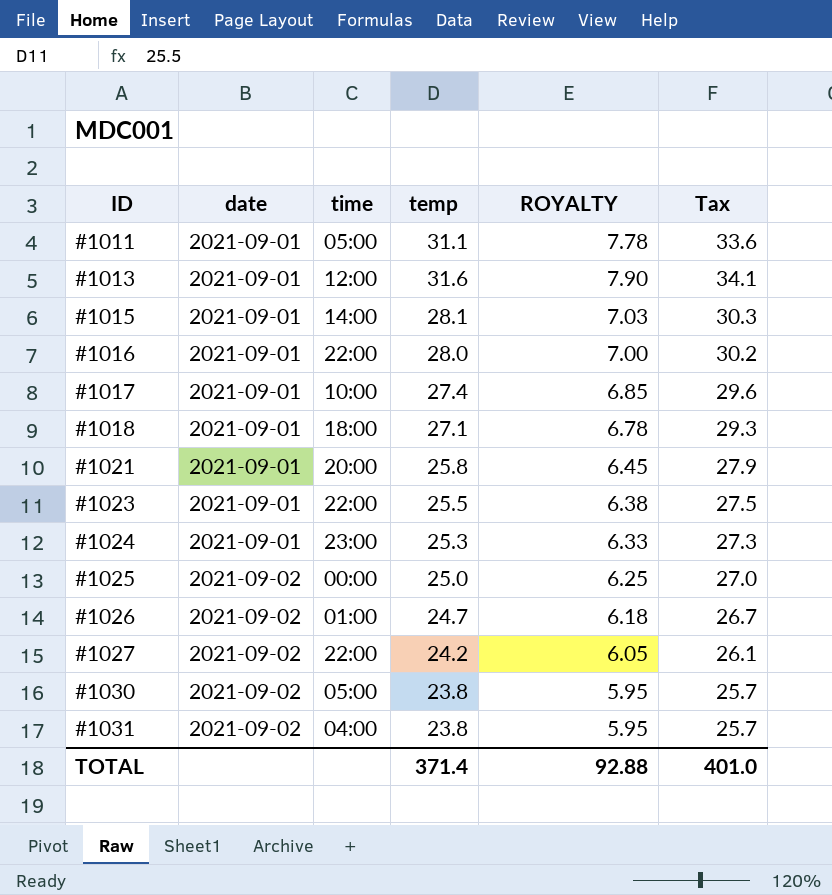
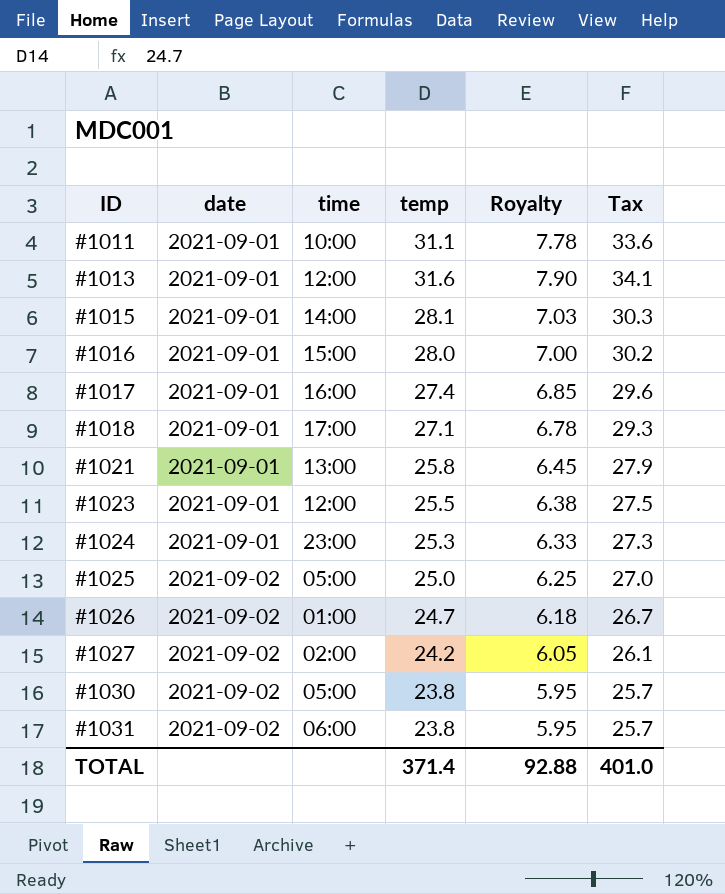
column name: ROYALTY -> Royalty
#1011 | time: 05:00 -> 10:00
#1016 | time: 22:00 -> 15:00
#1017 | time: 10:00 -> 16:00
#1018 | time: 18:00 -> 17:00
#1021 | time: 20:00 -> 13:00
#1023 | time: 22:00 -> 12:00
#1025 | time: 00:00 -> 05:00
#1027 | time: 22:00 -> 02:00
#1031 | time: 04:00 -> 06:00

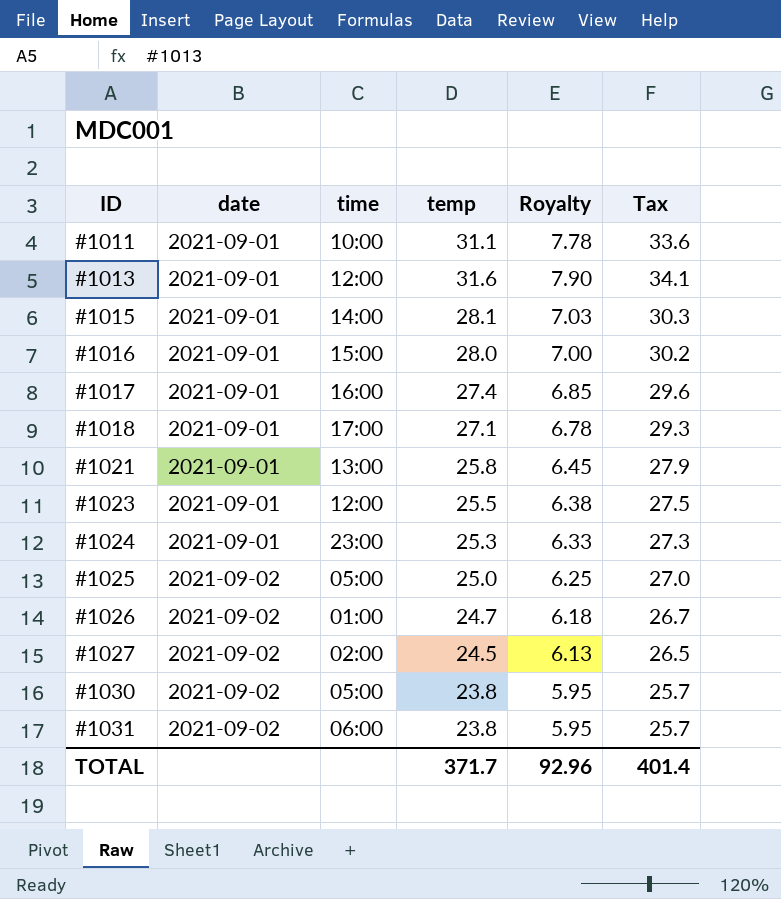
#1027 | temp: 24.2 -> 24.5
#1027 | Royalty: 6.05 -> 6.13
#1027 | Tax: 26.1 -> 26.5
TOTAL | temp: 371.4 -> 371.7
TOTAL | Royalty: 92.88 -> 92.96
TOTAL | Tax: 401.0 -> 401.4

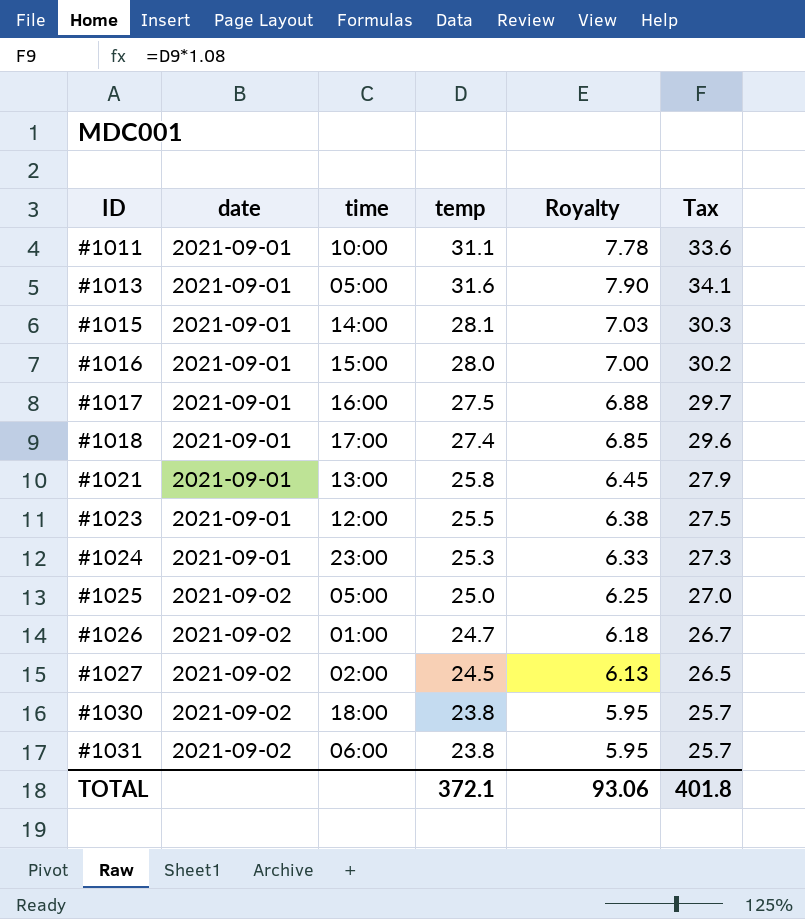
#1013 | time: 12:00 -> 05:00
#1017 | temp: 27.4 -> 27.5
#1017 | Royalty: 6.85 -> 6.88
#1017 | Tax: 29.6 -> 29.7
#1018 | temp: 27.1 -> 27.4
#1018 | Royalty: 6.78 -> 6.85
#1018 | Tax: 29.3 -> 29.6
#1030 | time: 05:00 -> 18:00
TOTAL | temp: 371.7 -> 372.1
TOTAL | Royalty: 92.96 -> 93.06
TOTAL | Tax: 401.4 -> 401.8

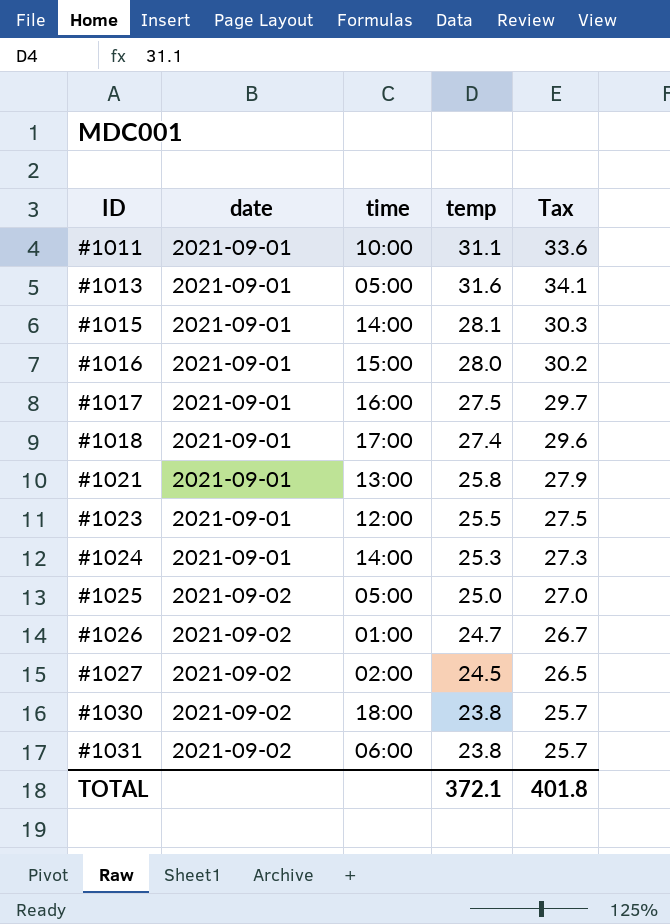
column Royalty | formula: [temp] * 0.25 -> none
#1024 | time: 23:00 -> 14:00

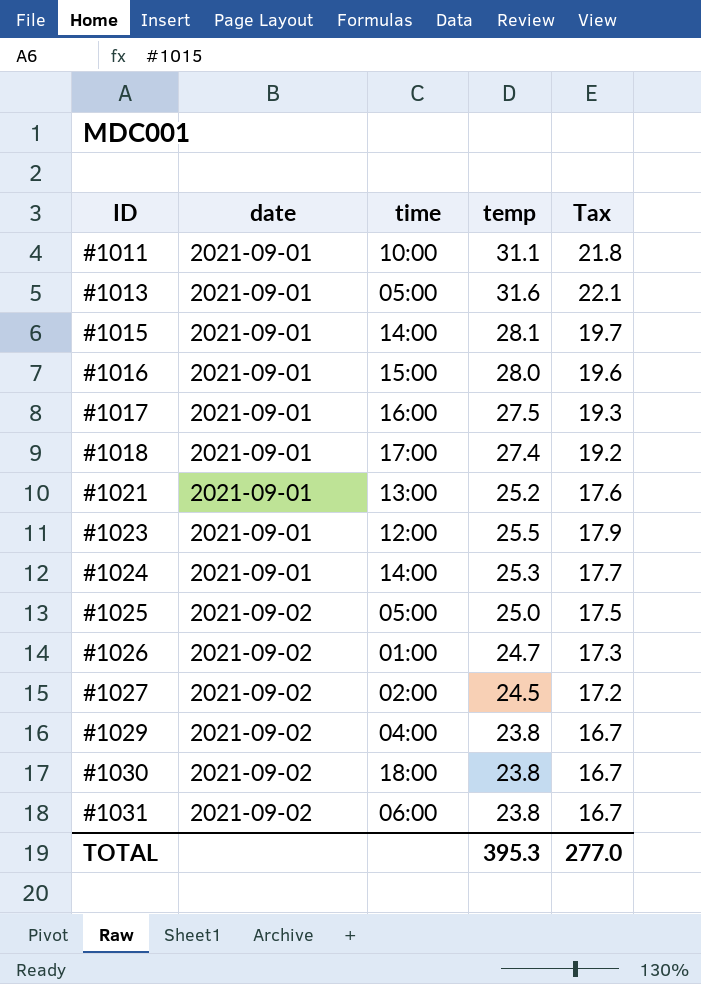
column Tax | formula: [temp] * 1.08 -> [temp] * 0.7
#1021 | temp: 25.8 -> 25.2
row #1029: none -> 2021-09-02 | 04:00 | 23.8 | 16.7
TOTAL | temp: 372.1 -> 395.3
TOTAL | Tax: 401.8 -> 277.0

